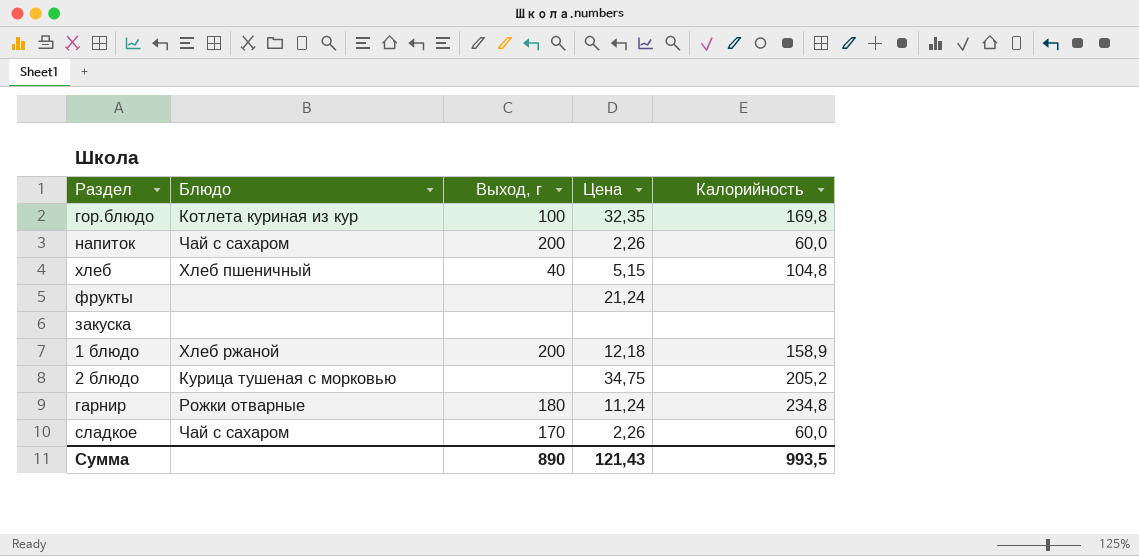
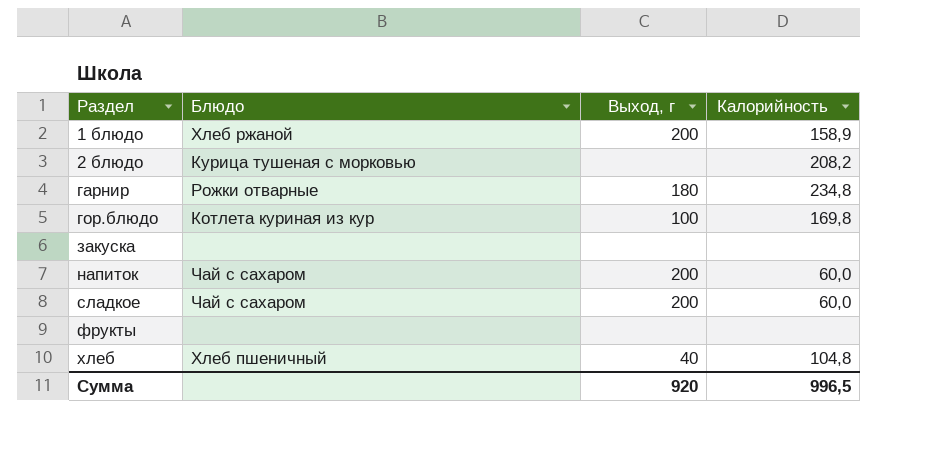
row order: none -> Раздел ascending
column Цена | position: 4 -> none
2 блюдо | Калорийность: 205,2 -> 208,2
сладкое | Выход, г: 170 -> 200
Сумма | Выход, г: 890 -> 920
Сумма | Калорийность: 993,5 -> 996,5

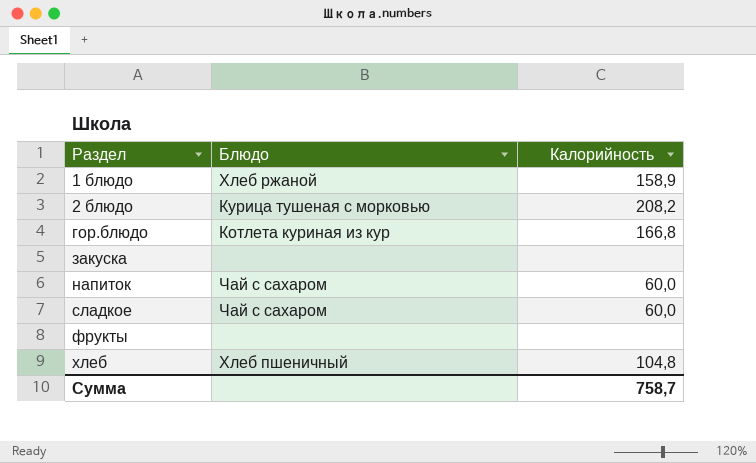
column Выход, г | position: 3 -> none
row гарнир: Рожки отварные | 180 | 234,8 -> none
гор.блюдо | Калорийность: 169,8 -> 166,8
Сумма | Калорийность: 996,5 -> 758,7

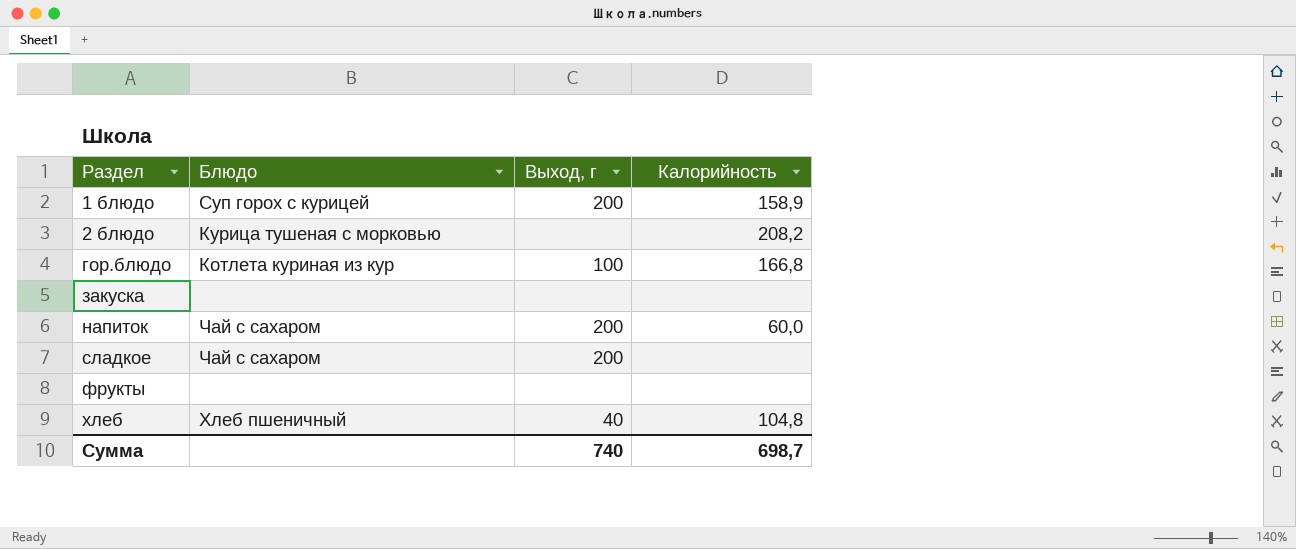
column Выход, г | position: none -> 3
1 блюдо | Блюдо: Хлеб ржаной -> Суп горох с курицей
сладкое | Калорийность: 60,0 -> none
Сумма | Калорийность: 758,7 -> 698,7

